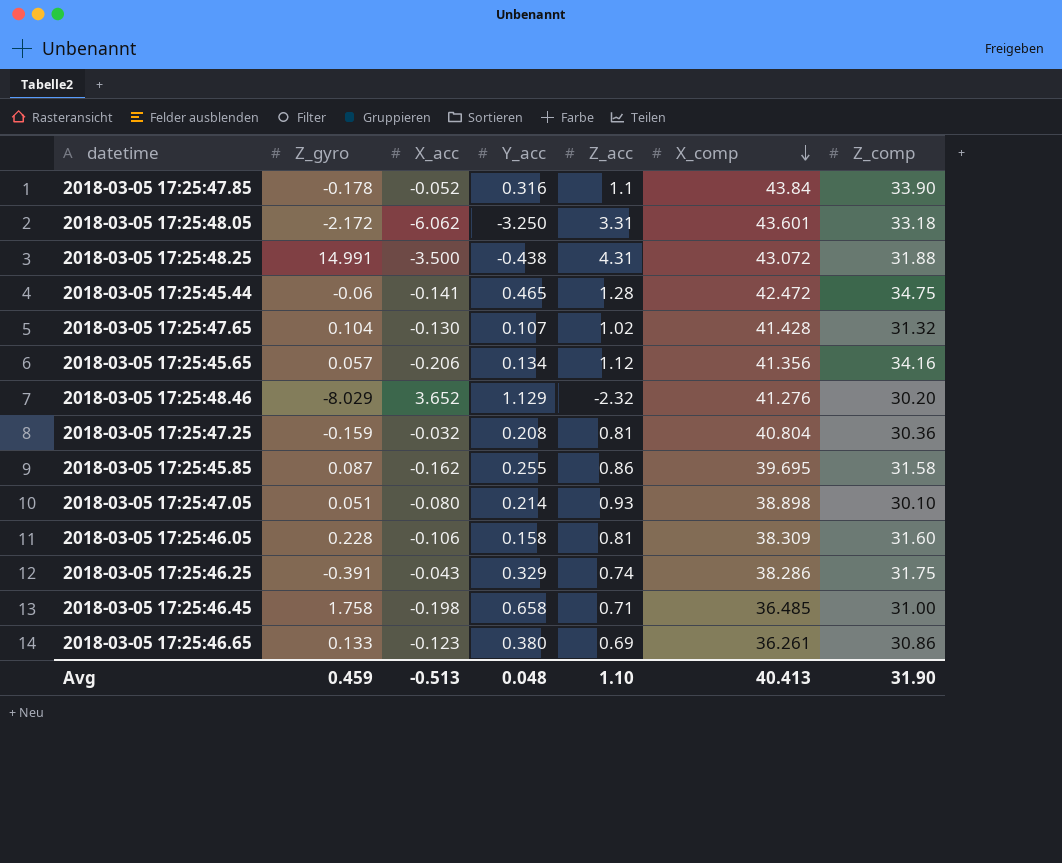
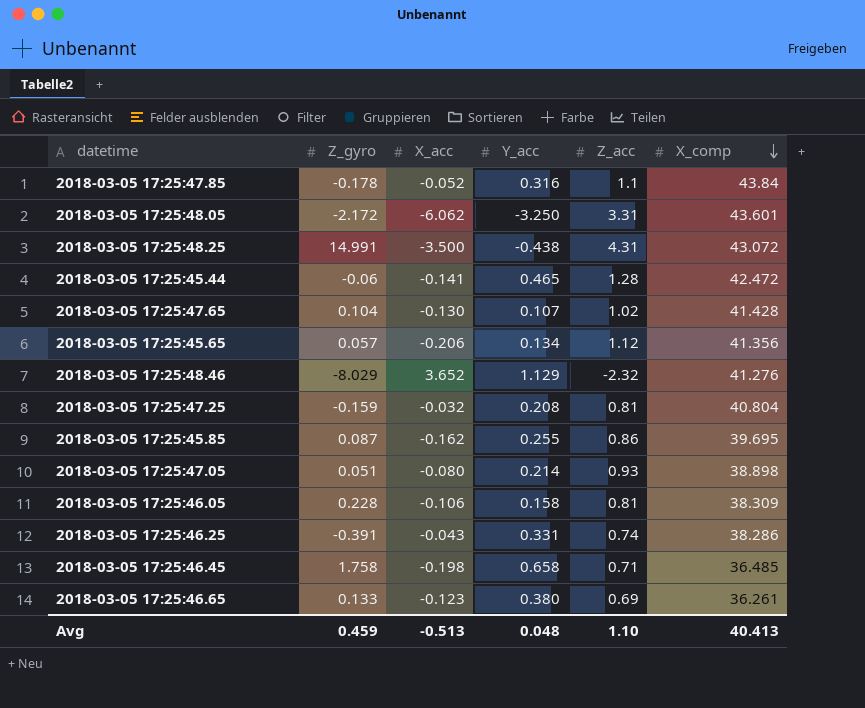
column Z_comp | position: 7 -> none
2018-03-05 17:25:46.25 | Y_acc: 0.329 -> 0.331

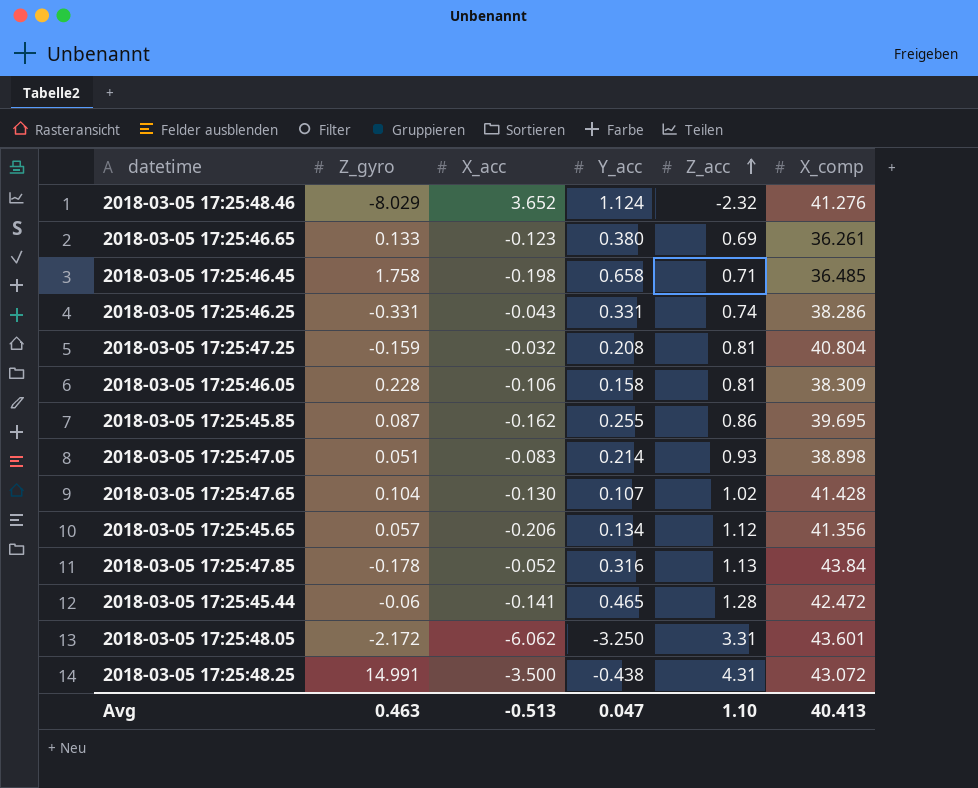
row order: X_comp descending -> Z_acc ascending
2018-03-05 17:25:48.46 | Y_acc: 1.129 -> 1.124
2018-03-05 17:25:46.25 | Z_gyro: -0.391 -> -0.331
2018-03-05 17:25:47.05 | X_acc: -0.080 -> -0.083
2018-03-05 17:25:47.85 | Z_acc: 1.1 -> 1.13
Avg | Z_gyro: 0.459 -> 0.463
Avg | Y_acc: 0.048 -> 0.047

